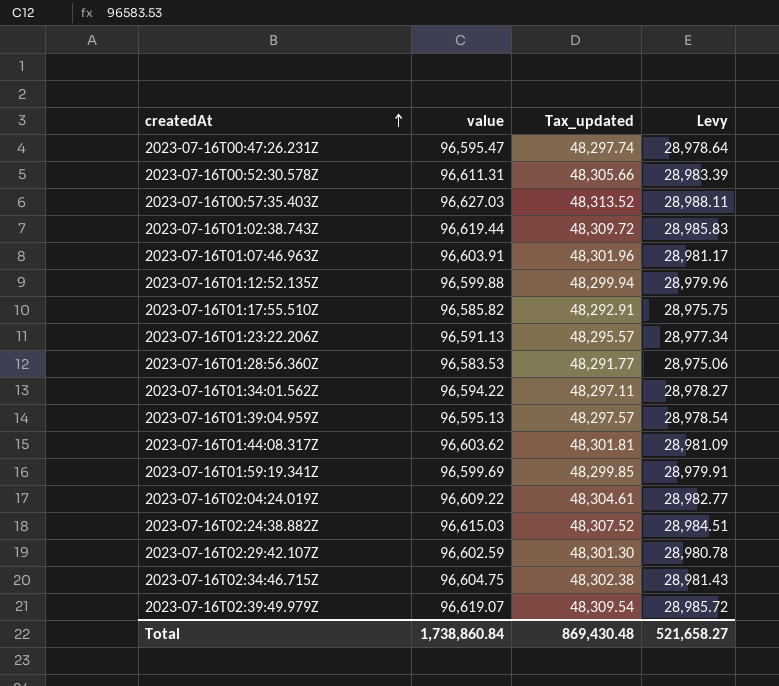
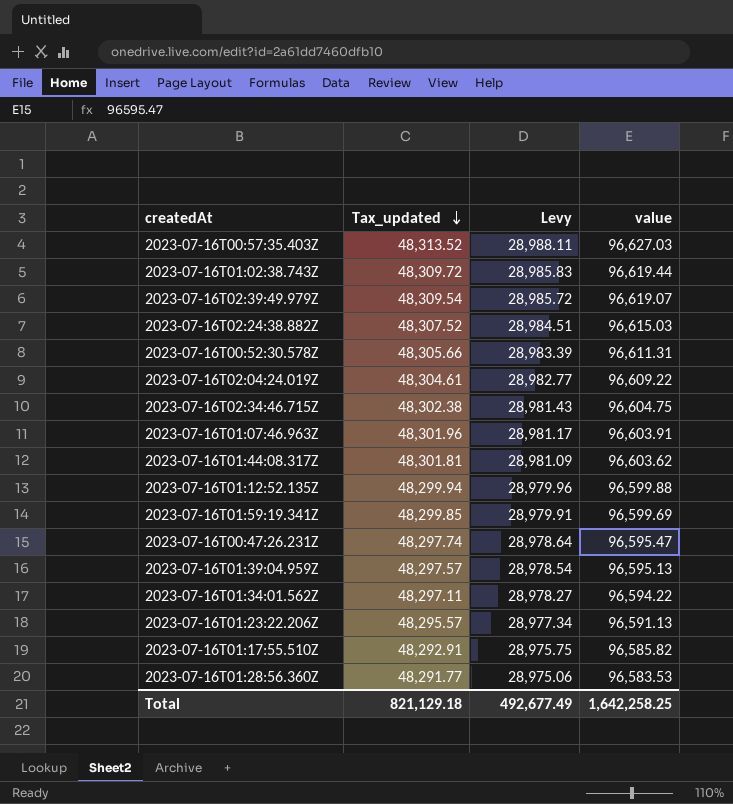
row order: createdAt ascending -> Tax_updated descending
column value | position: 2 -> 4
row 2023-07-16T02:29:42.107Z: 96,602.59 | 48,301.30 | 28,980.78 -> none
Total | Tax_updated: 869,430.48 -> 821,129.18
Total | Levy: 521,658.27 -> 492,677.49
Total | value: 1,738,860.84 -> 1,642,258.25

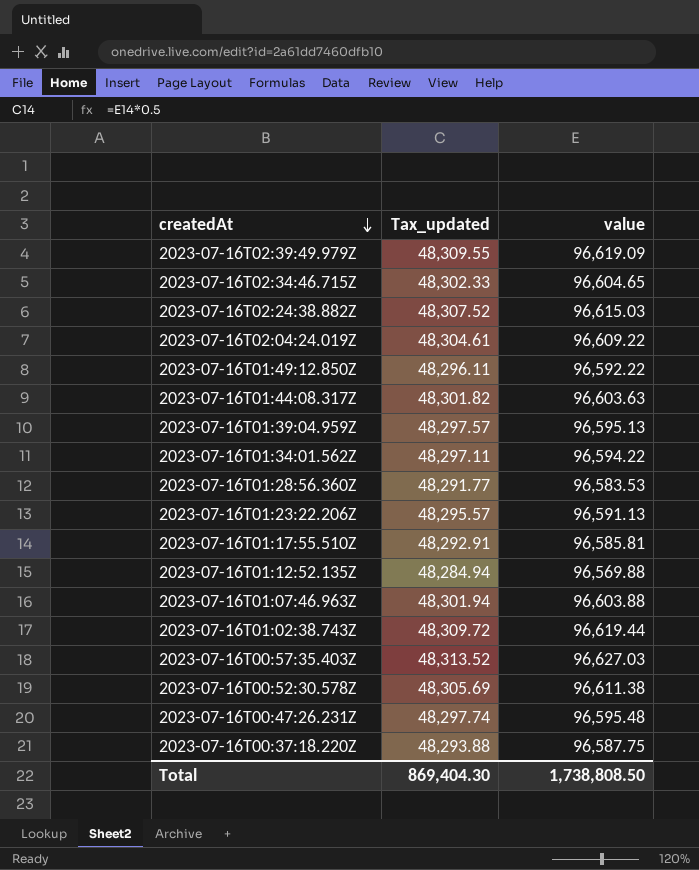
row order: Tax_updated descending -> createdAt descending
column Levy | formula: [value] * 0.3 -> none
row 2023-07-16T01:59:19.341Z: 48,299.85 | 28,979.91 | 96,599.69 -> none
2023-07-16T02:39:49.979Z | Tax_updated: 48,309.54 -> 48,309.55
2023-07-16T02:39:49.979Z | value: 96,619.07 -> 96,619.09
2023-07-16T02:34:46.715Z | Tax_updated: 48,302.38 -> 48,302.33
2023-07-16T02:34:46.715Z | value: 96,604.75 -> 96,604.65
row 2023-07-16T01:49:12.850Z: none -> 48,296.11 | 96,592.22
2023-07-16T01:44:08.317Z | Tax_updated: 48,301.81 -> 48,301.82
2023-07-16T01:44:08.317Z | value: 96,603.62 -> 96,603.63
2023-07-16T01:17:55.510Z | value: 96,585.82 -> 96,585.81
2023-07-16T01:12:52.135Z | Tax_updated: 48,299.94 -> 48,284.94
2023-07-16T01:12:52.135Z | value: 96,599.88 -> 96,569.88
2023-07-16T01:07:46.963Z | Tax_updated: 48,301.96 -> 48,301.94
2023-07-16T01:07:46.963Z | value: 96,603.91 -> 96,603.88
2023-07-16T00:52:30.578Z | Tax_updated: 48,305.66 -> 48,305.69
2023-07-16T00:52:30.578Z | value: 96,611.31 -> 96,611.38
2023-07-16T00:47:26.231Z | value: 96,595.47 -> 96,595.48
row 2023-07-16T00:37:18.220Z: none -> 48,293.88 | 96,587.75
Total | Tax_updated: 821,129.18 -> 869,404.30
Total | value: 1,642,258.25 -> 1,738,808.50

